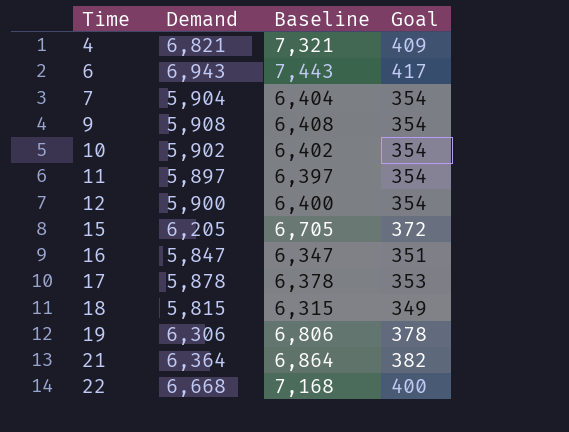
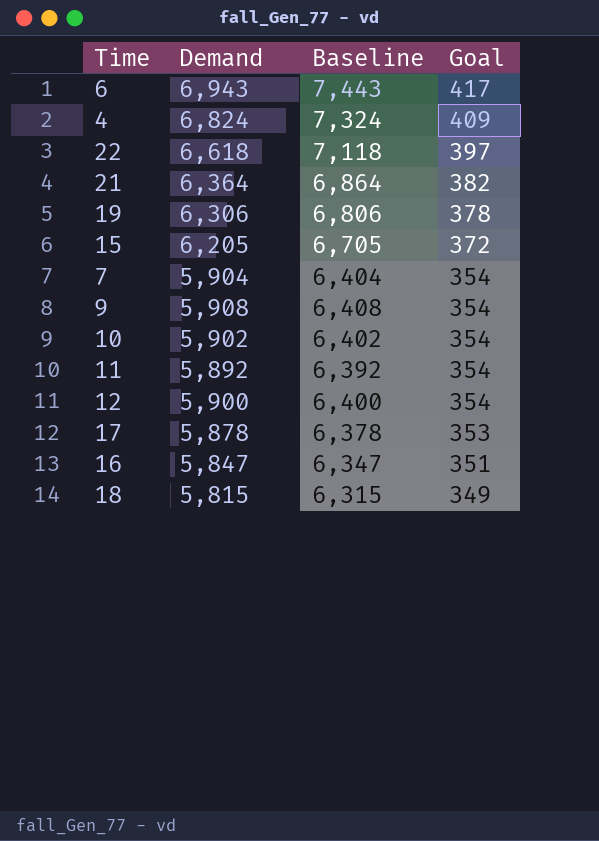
row order: Time ascending -> Goal descending
4 | Demand: 6,821 -> 6,824
4 | Baseline: 7,321 -> 7,324
22 | Demand: 6,668 -> 6,618
22 | Baseline: 7,168 -> 7,118
22 | Goal: 400 -> 397
11 | Demand: 5,897 -> 5,892
11 | Baseline: 6,397 -> 6,392

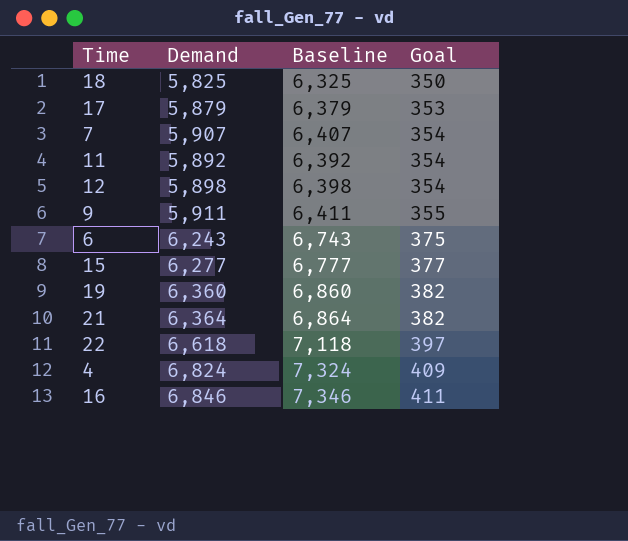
row order: Goal descending -> Goal ascending
row 10: 5,902 | 6,402 | 354 -> none
18 | Demand: 5,815 -> 5,825
18 | Baseline: 6,315 -> 6,325
18 | Goal: 349 -> 350
17 | Demand: 5,878 -> 5,879
17 | Baseline: 6,378 -> 6,379
7 | Demand: 5,904 -> 5,907
7 | Baseline: 6,404 -> 6,407
12 | Demand: 5,900 -> 5,898
12 | Baseline: 6,400 -> 6,398
9 | Demand: 5,908 -> 5,911
9 | Baseline: 6,408 -> 6,411
9 | Goal: 354 -> 355
6 | Demand: 6,943 -> 6,243
6 | Baseline: 7,443 -> 6,743
6 | Goal: 417 -> 375
15 | Demand: 6,205 -> 6,277
15 | Baseline: 6,705 -> 6,777
15 | Goal: 372 -> 377
19 | Demand: 6,306 -> 6,360
19 | Baseline: 6,806 -> 6,860
19 | Goal: 378 -> 382
16 | Demand: 5,847 -> 6,846
16 | Baseline: 6,347 -> 7,346
16 | Goal: 351 -> 411

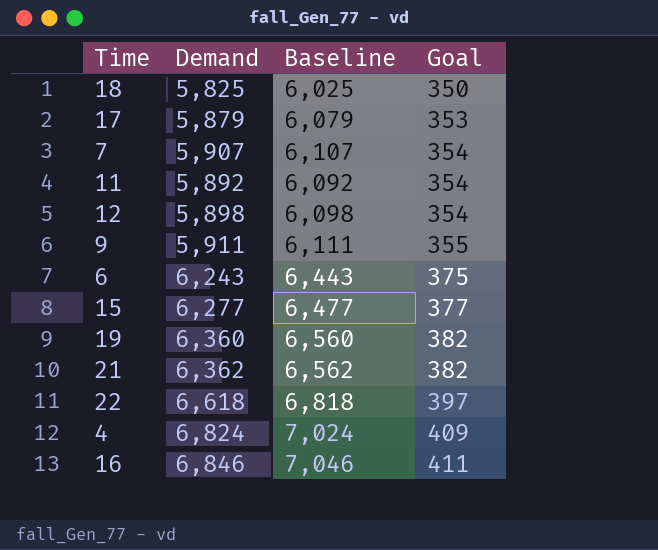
column Baseline | formula: [Demand] + 500 -> [Demand] + 200
21 | Demand: 6,364 -> 6,362

